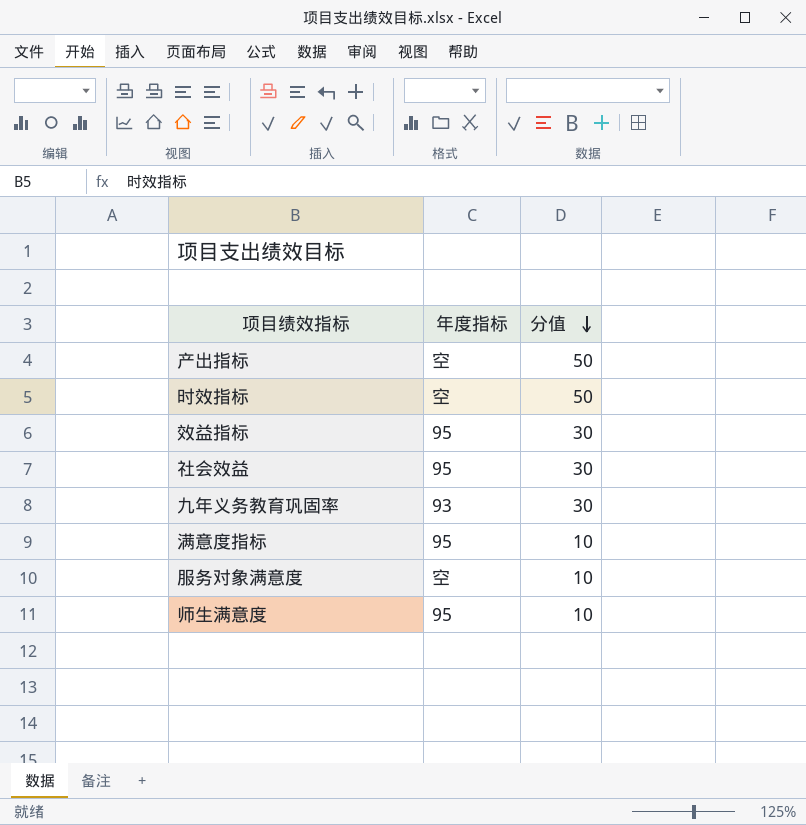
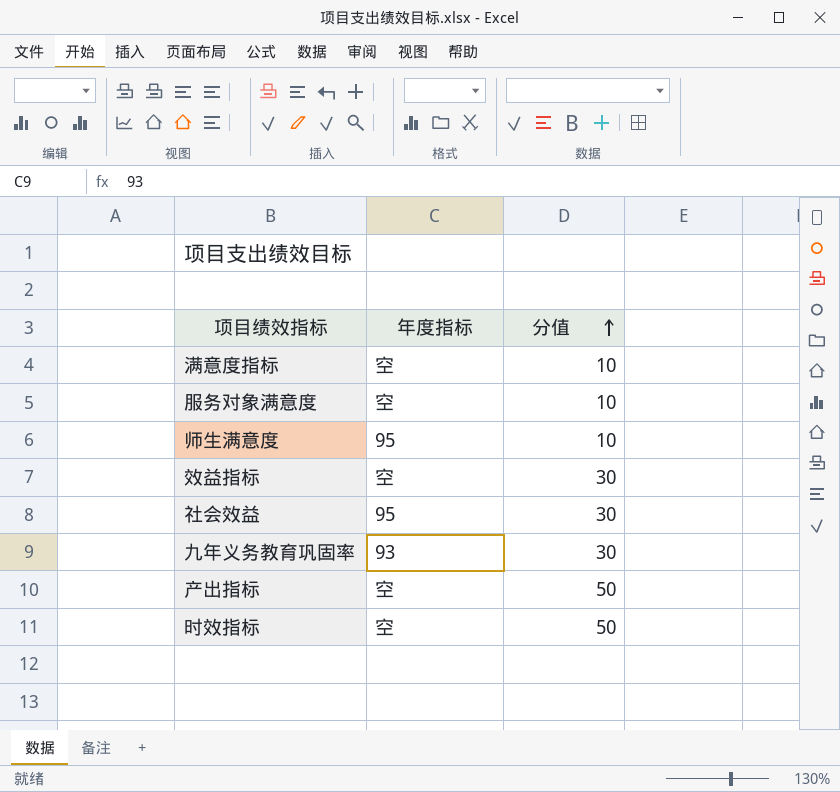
row order: 分值 descending -> 分值 ascending
满意度指标 | 年度指标: 95 -> 空
效益指标 | 年度指标: 95 -> 空

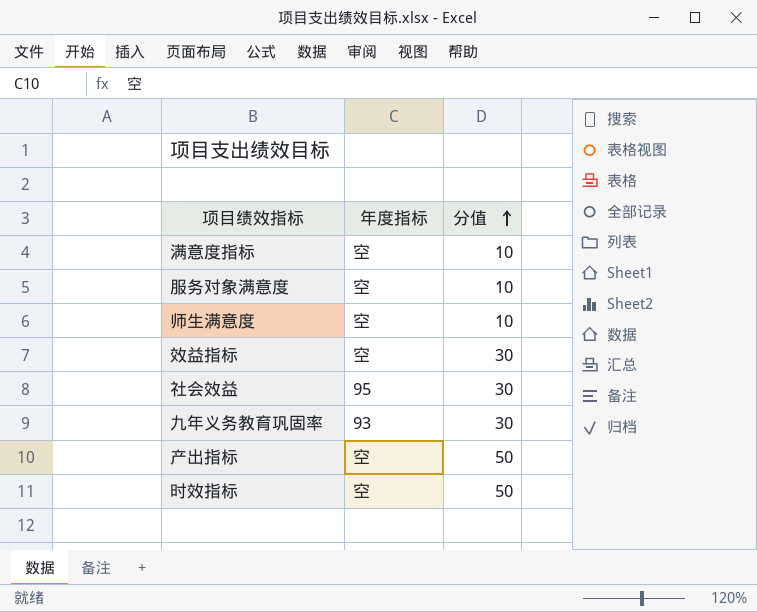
师生满意度 | 年度指标: 95 -> 空

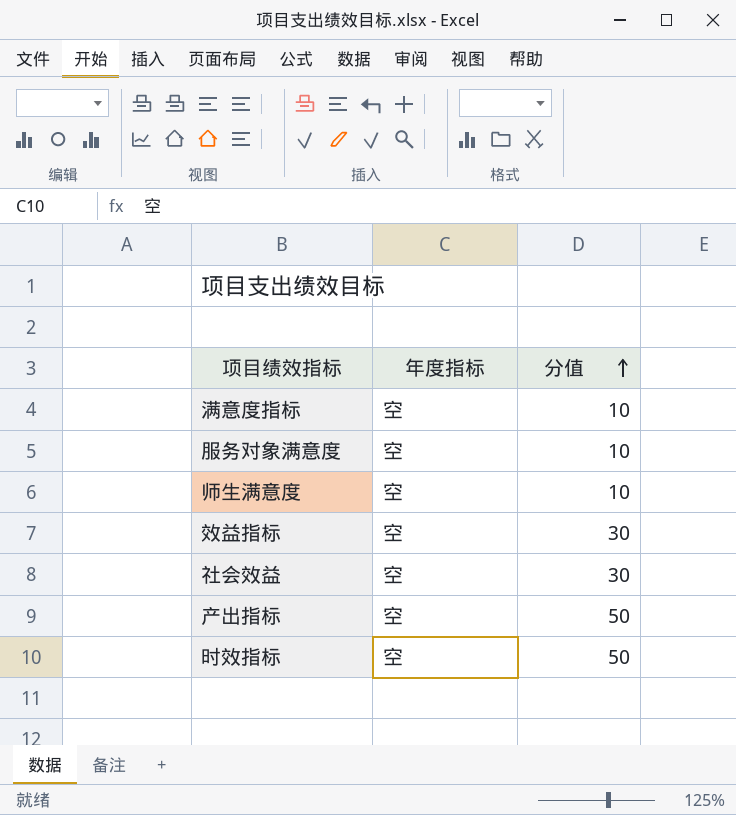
row 九年义务教育巩固率: 93 | 30 -> none
社会效益 | 年度指标: 95 -> 空

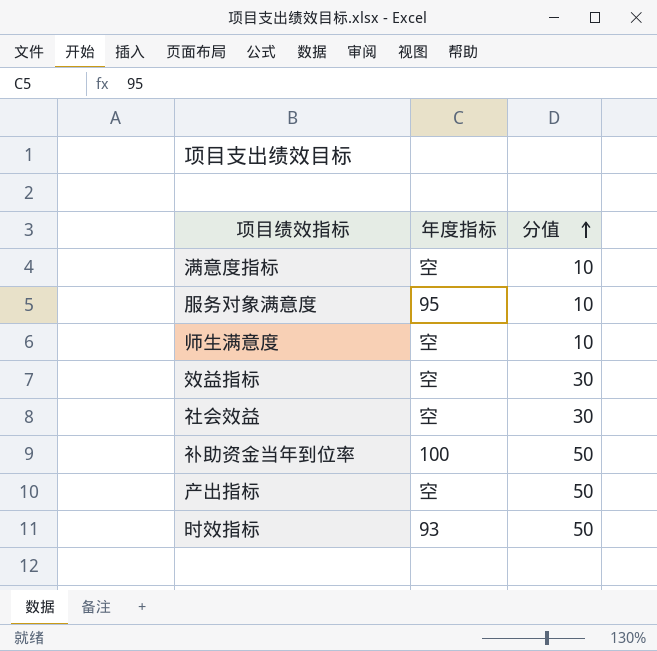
服务对象满意度 | 年度指标: 空 -> 95
row 补助资金当年到位率: none -> 100 | 50
时效指标 | 年度指标: 空 -> 93

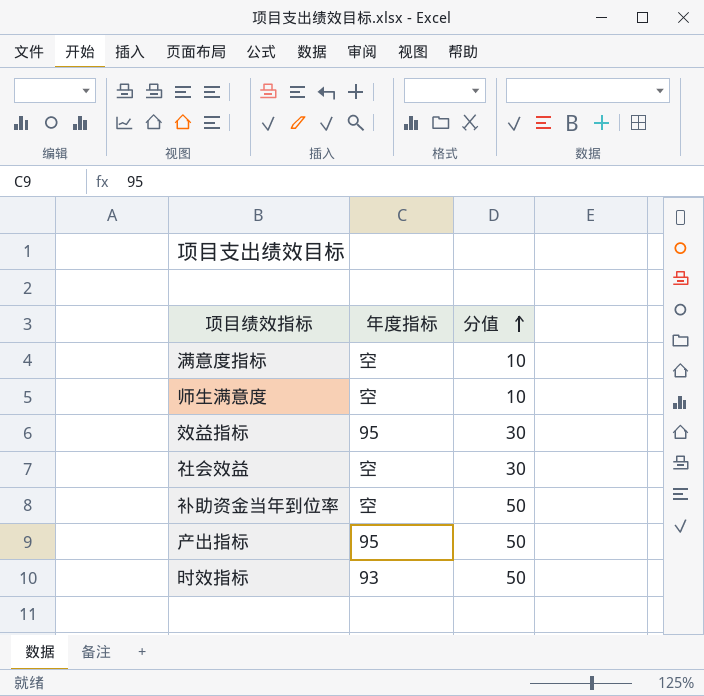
row 服务对象满意度: 95 | 10 -> none
效益指标 | 年度指标: 空 -> 95
补助资金当年到位率 | 年度指标: 100 -> 空
产出指标 | 年度指标: 空 -> 95

